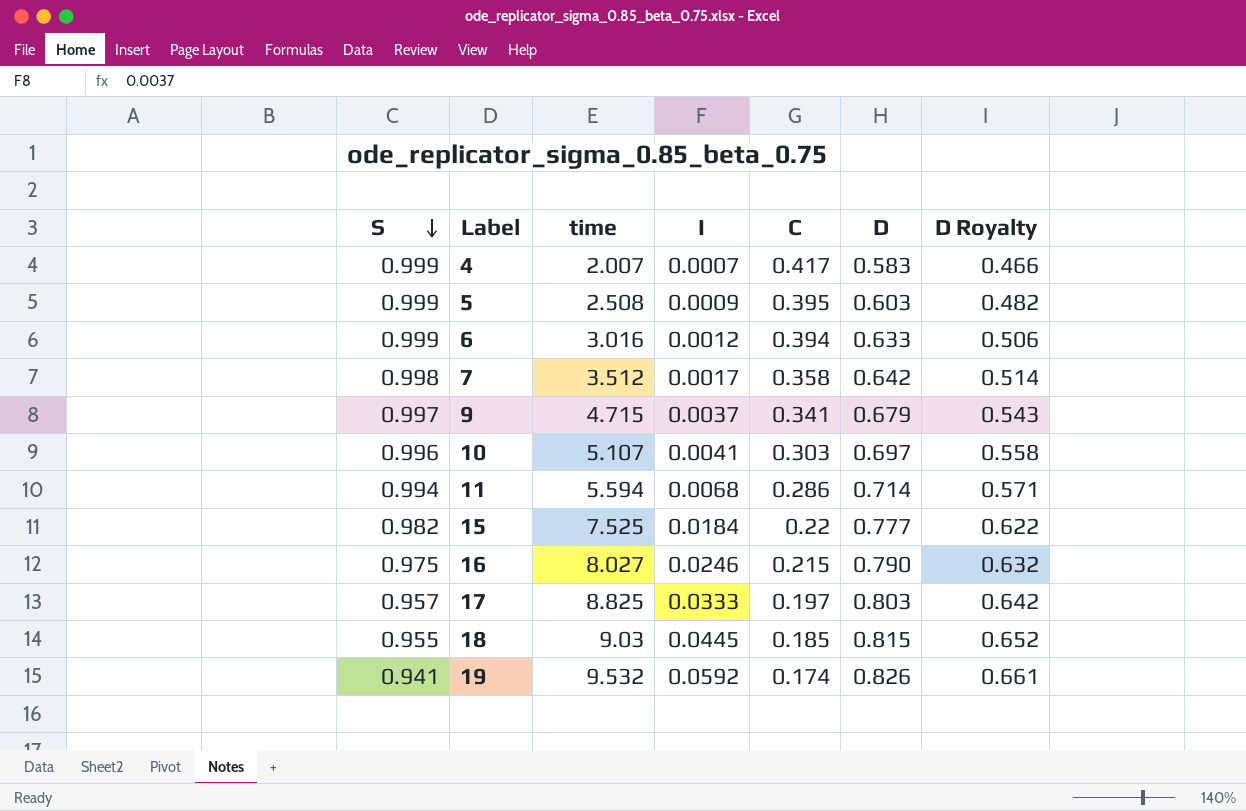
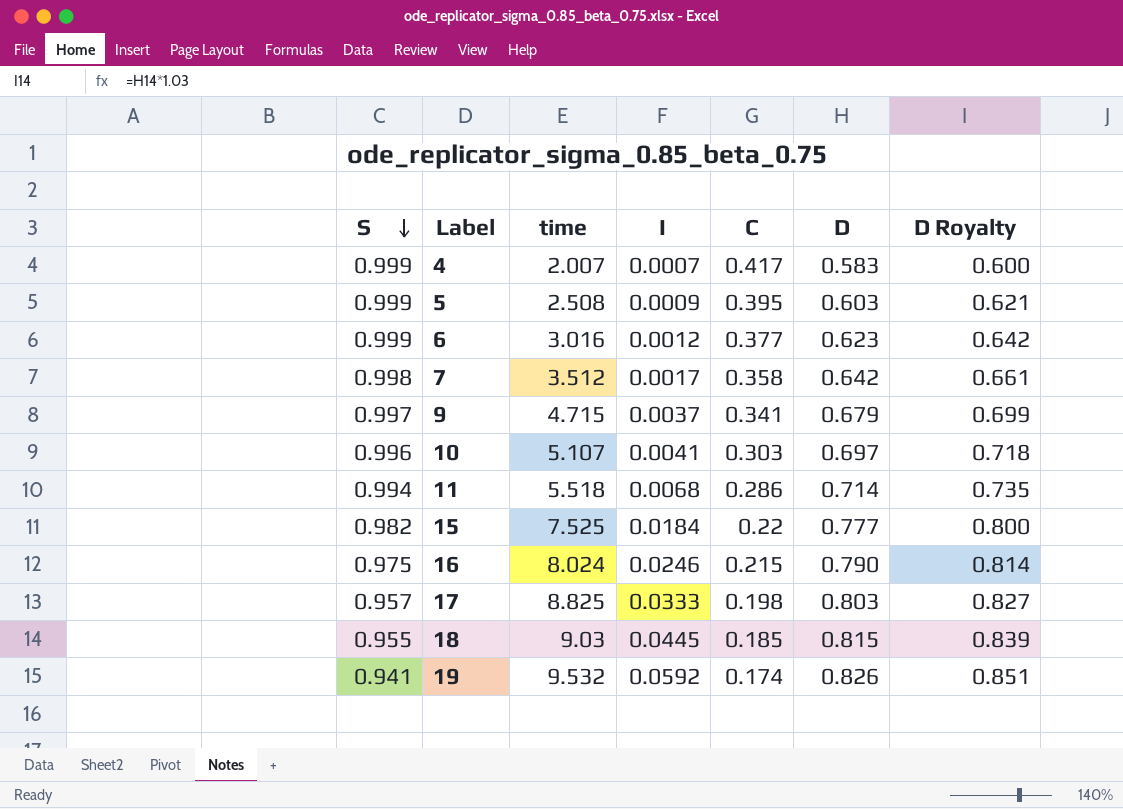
column D Royalty | formula: [D] * 0.8 -> [D] * 1.03
6 | C: 0.394 -> 0.377
6 | D: 0.633 -> 0.623
11 | time: 5.594 -> 5.518
16 | time: 8.027 -> 8.024
17 | C: 0.197 -> 0.198

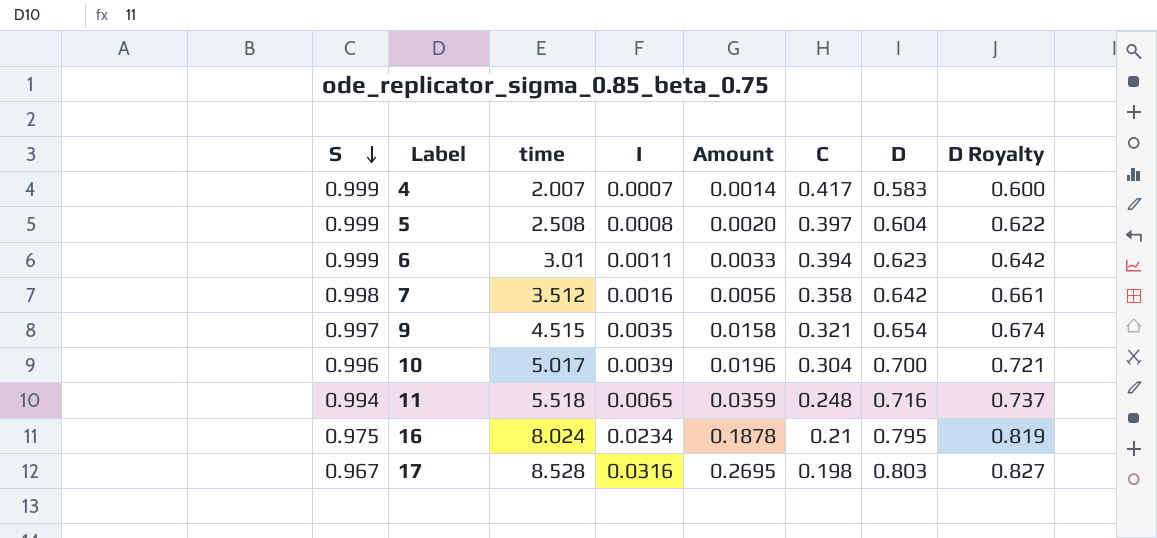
column Amount | formula: none -> [time] * [I]
row 15: 0.982 | 7.525 | 0.0184 | 0.22 | 0.777 | 0.800 -> none
row 18: 0.955 | 9.03 | 0.0445 | 0.185 | 0.815 | 0.839 -> none
row 19: 0.941 | 9.532 | 0.0592 | 0.174 | 0.826 | 0.851 -> none
5 | I: 0.0009 -> 0.0008
5 | C: 0.395 -> 0.397
5 | D: 0.603 -> 0.604
5 | D Royalty: 0.621 -> 0.622
6 | time: 3.016 -> 3.01
6 | I: 0.0012 -> 0.0011
6 | C: 0.377 -> 0.394
7 | I: 0.0017 -> 0.0016
9 | time: 4.715 -> 4.515
9 | I: 0.0037 -> 0.0035
9 | C: 0.341 -> 0.321
9 | D: 0.679 -> 0.654
9 | D Royalty: 0.699 -> 0.674
10 | time: 5.107 -> 5.017
10 | I: 0.0041 -> 0.0039
10 | C: 0.303 -> 0.304
10 | D: 0.697 -> 0.700
10 | D Royalty: 0.718 -> 0.721
11 | I: 0.0068 -> 0.0065
11 | C: 0.286 -> 0.248
11 | D: 0.714 -> 0.716
11 | D Royalty: 0.735 -> 0.737
16 | I: 0.0246 -> 0.0234
16 | C: 0.215 -> 0.21
16 | D: 0.790 -> 0.795
16 | D Royalty: 0.814 -> 0.819
17 | S: 0.957 -> 0.967
17 | time: 8.825 -> 8.528
17 | I: 0.0333 -> 0.0316

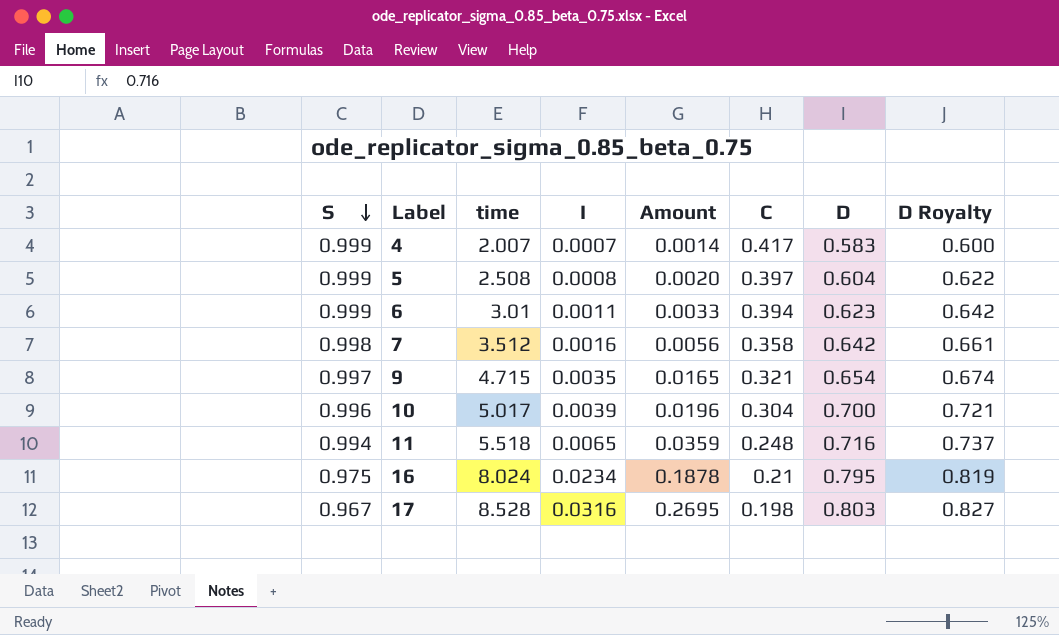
9 | time: 4.515 -> 4.715
9 | Amount: 0.0158 -> 0.0165

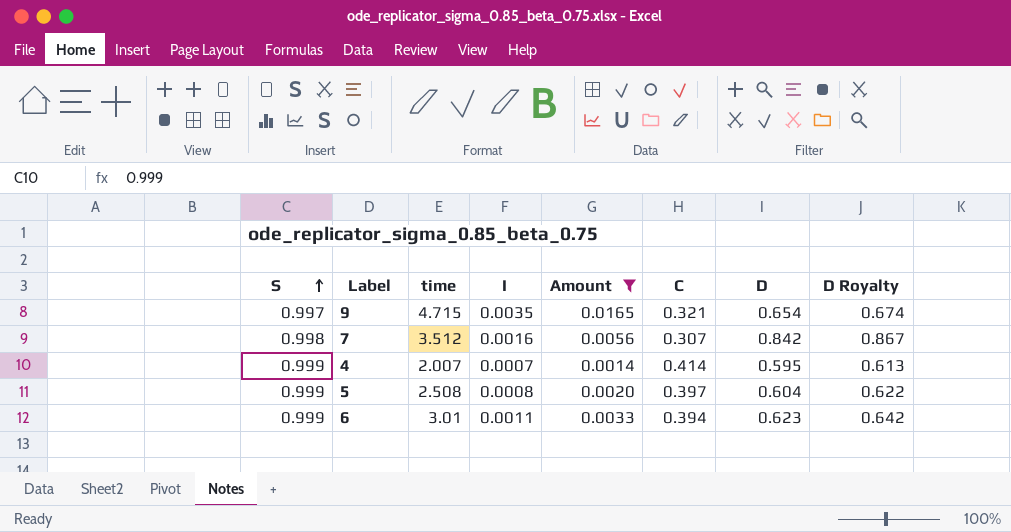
filter: none -> Amount <= 0.0165
row order: S descending -> S ascending
7 | C: 0.358 -> 0.307
7 | D: 0.642 -> 0.842
7 | D Royalty: 0.661 -> 0.867
4 | C: 0.417 -> 0.414
4 | D: 0.583 -> 0.595
4 | D Royalty: 0.600 -> 0.613

